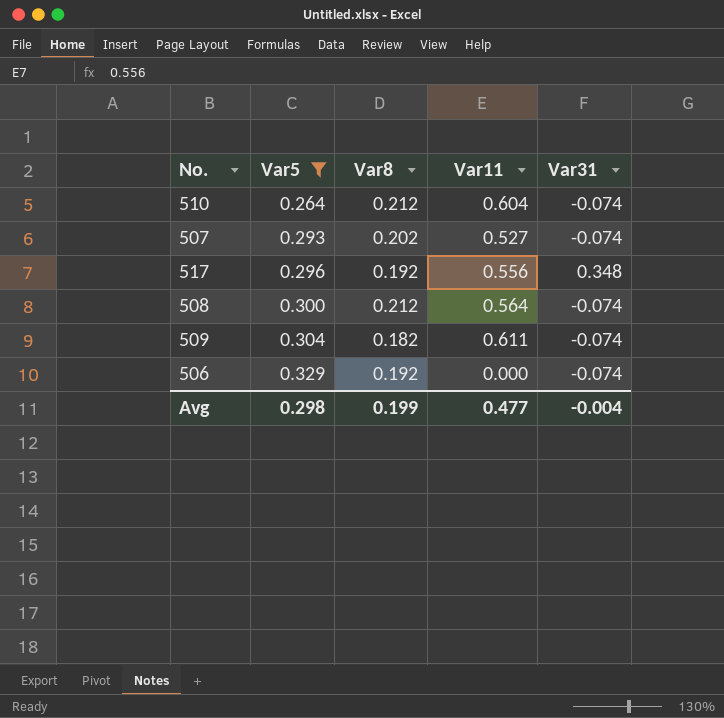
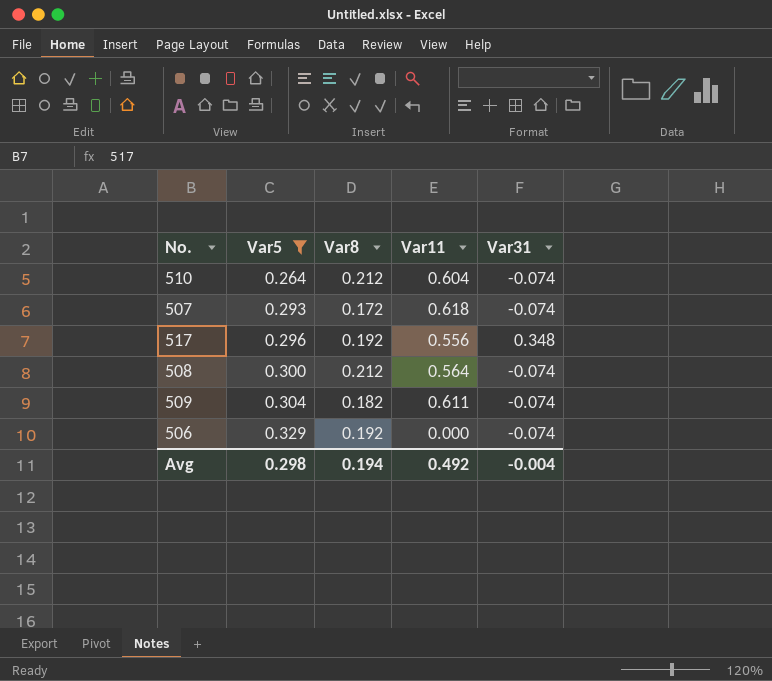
507 | Var8: 0.202 -> 0.172
507 | Var11: 0.527 -> 0.618
Avg | Var8: 0.199 -> 0.194
Avg | Var11: 0.477 -> 0.492

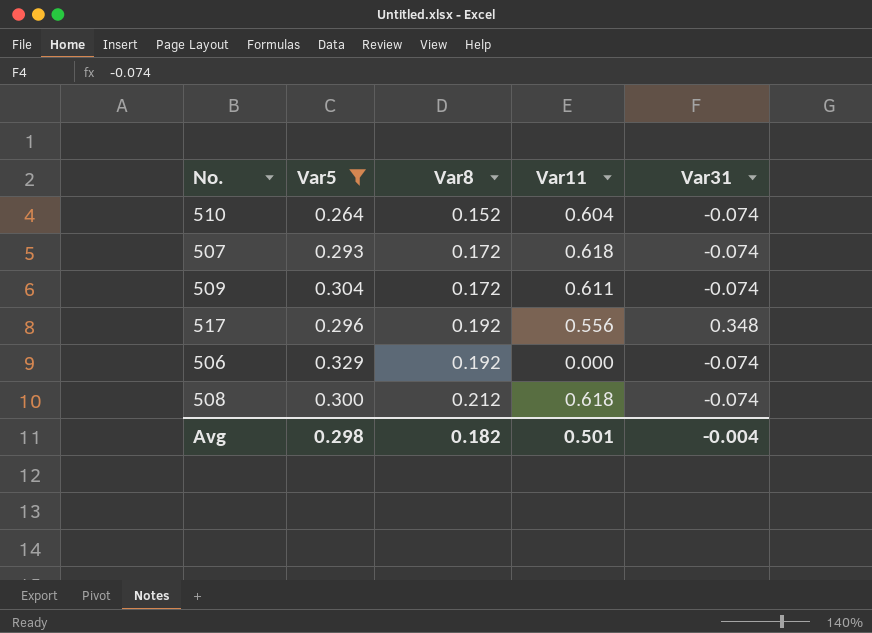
row order: Var5 ascending -> Var8 ascending
510 | Var8: 0.212 -> 0.152
509 | Var8: 0.182 -> 0.172
508 | Var11: 0.564 -> 0.618
Avg | Var8: 0.194 -> 0.182
Avg | Var11: 0.492 -> 0.501

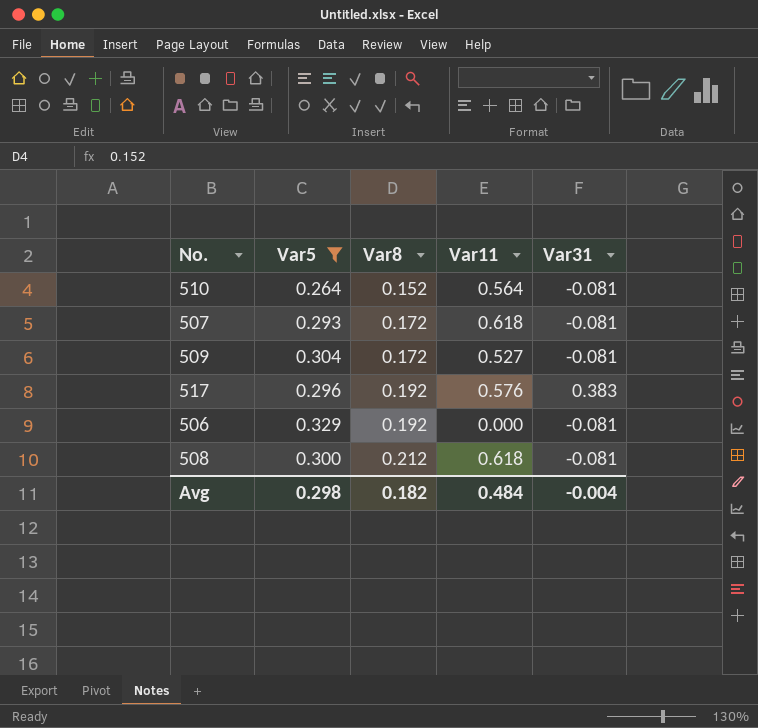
510 | Var11: 0.604 -> 0.564
510 | Var31: -0.074 -> -0.081
507 | Var31: -0.074 -> -0.081
509 | Var11: 0.611 -> 0.527
509 | Var31: -0.074 -> -0.081
517 | Var11: 0.556 -> 0.576
517 | Var31: 0.348 -> 0.383
506 | Var31: -0.074 -> -0.081
508 | Var31: -0.074 -> -0.081
Avg | Var11: 0.501 -> 0.484

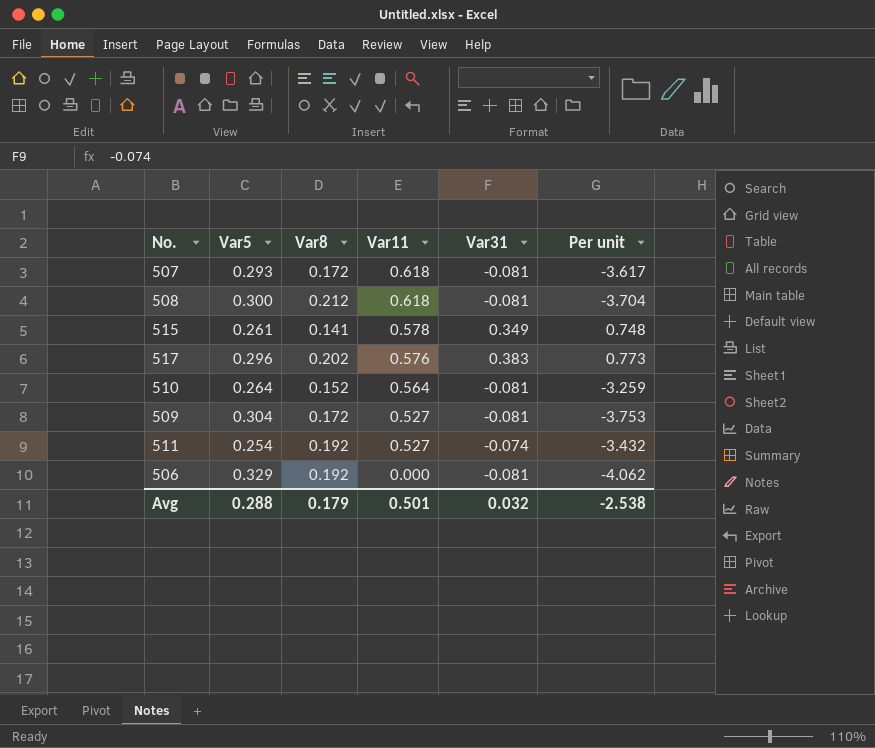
filter: Var5 >= 0.264 -> none
row order: Var8 ascending -> Var11 descending
column Per unit | formula: none -> [Var5] / [Var31]
517 | Var8: 0.192 -> 0.202
Avg | Var5: 0.298 -> 0.288
Avg | Var8: 0.182 -> 0.179
Avg | Var11: 0.484 -> 0.501
Avg | Var31: -0.004 -> 0.032

